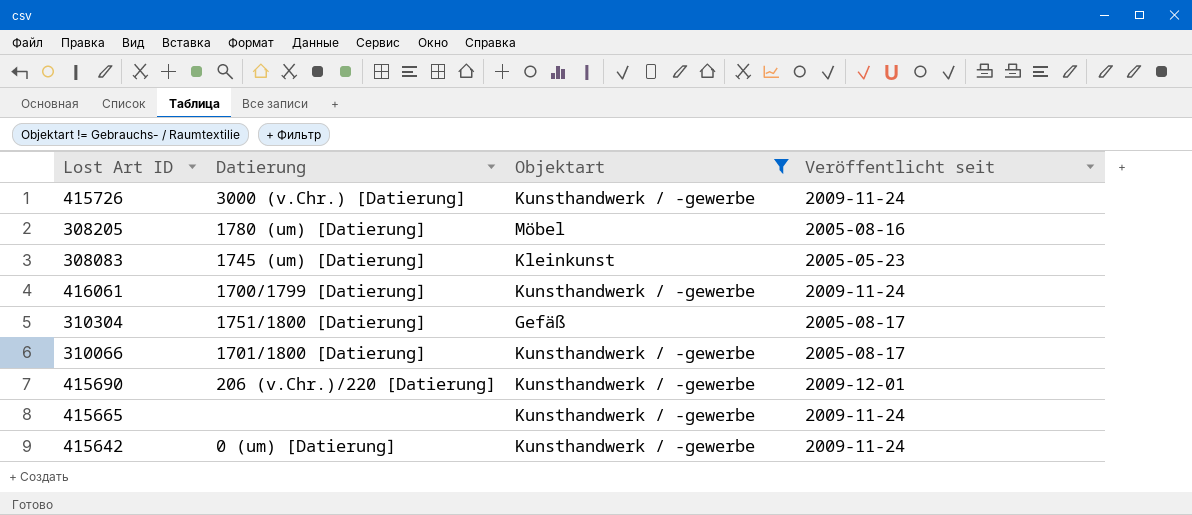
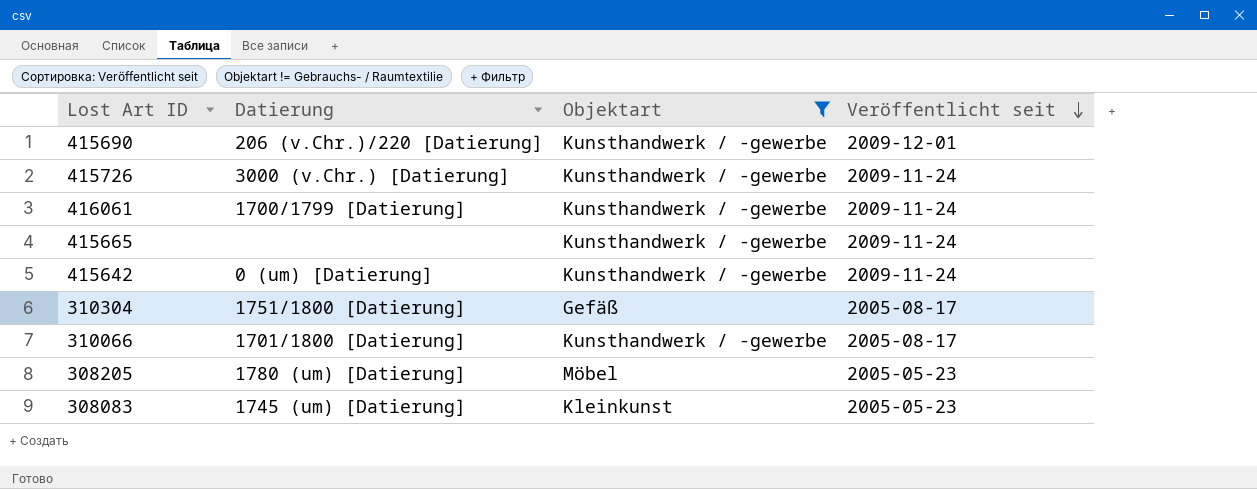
row order: none -> Veröffentlicht seit descending
308205 | Veröffentlicht seit: 2005-08-16 -> 2005-05-23

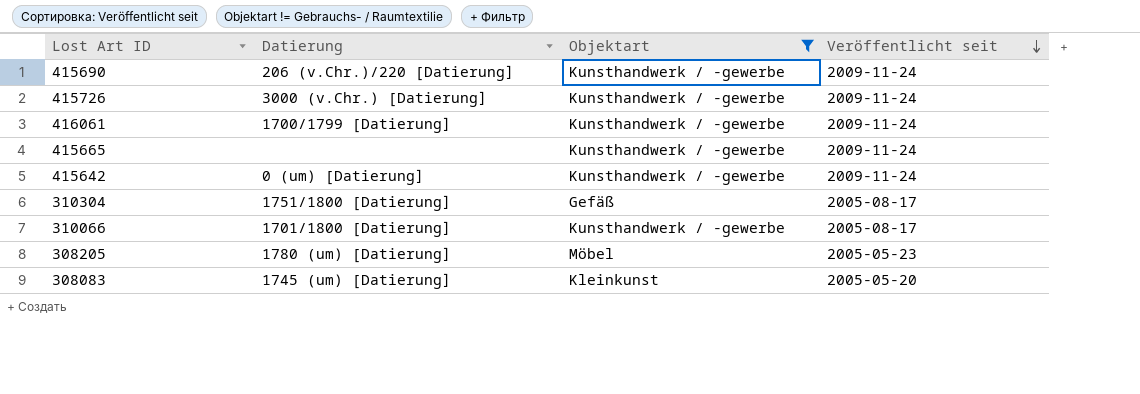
415690 | Veröffentlicht seit: 2009-12-01 -> 2009-11-24
308083 | Veröffentlicht seit: 2005-05-23 -> 2005-05-20

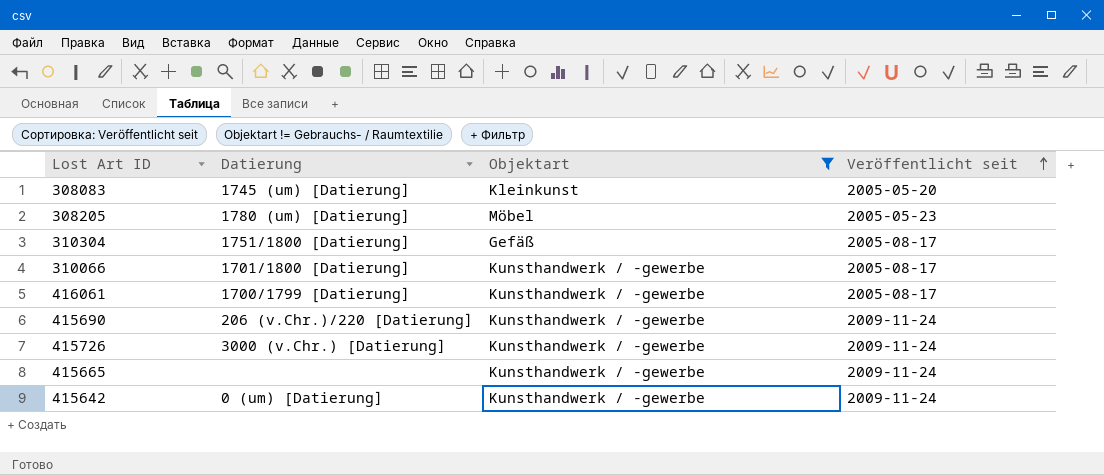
row order: Veröffentlicht seit descending -> Veröffentlicht seit ascending
416061 | Veröffentlicht seit: 2009-11-24 -> 2005-08-17

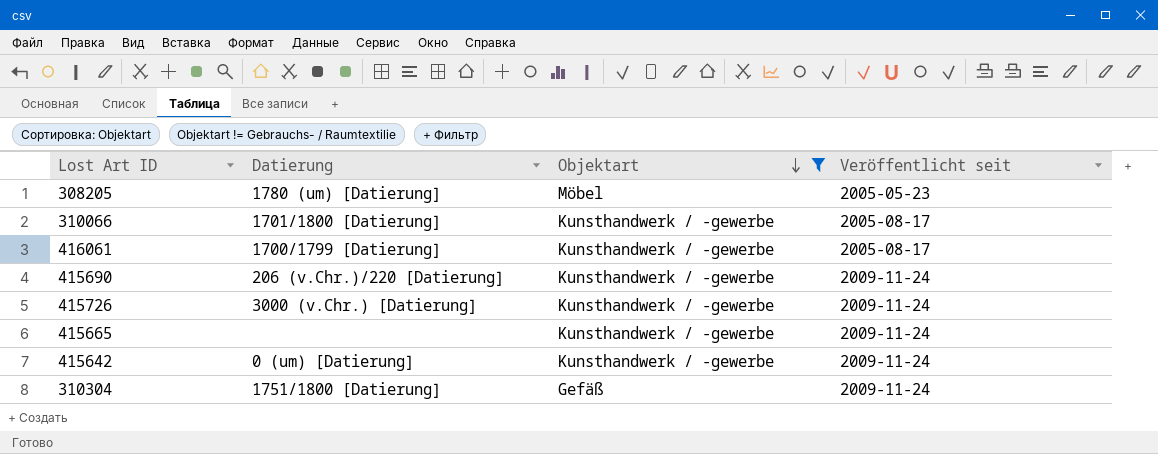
row order: Veröffentlicht seit ascending -> Objektart descending
row 308083: 1745 (um) [Datierung] | Kleinkunst | 2005-05-20 -> none
310304 | Veröffentlicht seit: 2005-08-17 -> 2009-11-24

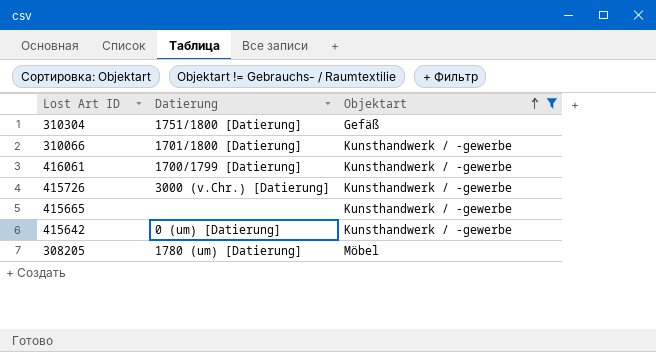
row order: Objektart descending -> Objektart ascending
column Veröffentlicht seit | position: 4 -> none
row 415690: 206 (v.Chr.)/220 [Datierung] | Kunsthandwerk / -gewerbe | 2009-11-24 -> none

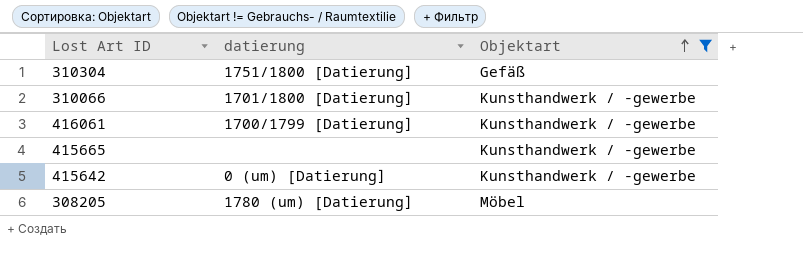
column name: Datierung -> datierung
row 415726: 3000 (v.Chr.) [Datierung] | Kunsthandwerk / -gewerbe -> none

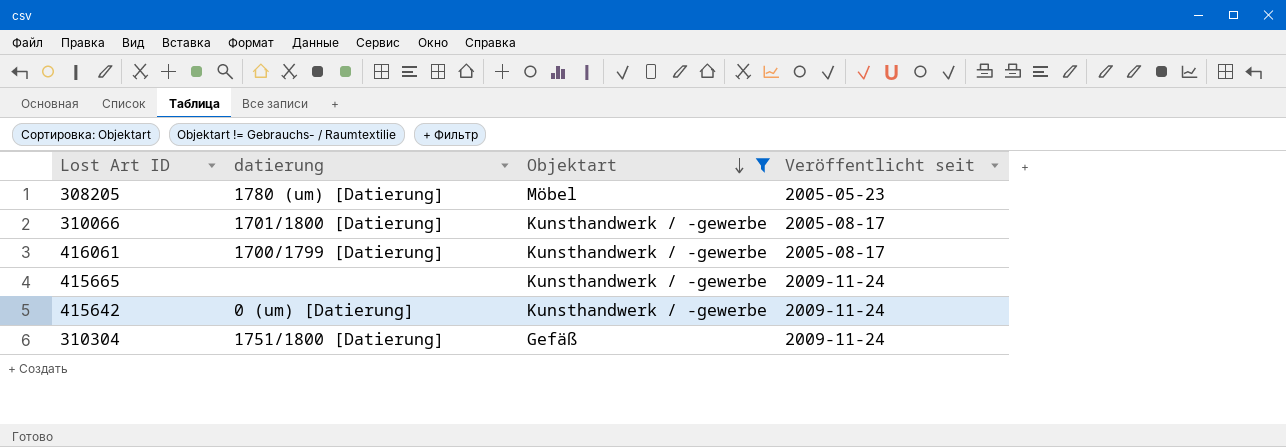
row order: Objektart ascending -> Objektart descending
column Veröffentlicht seit | position: none -> 4

